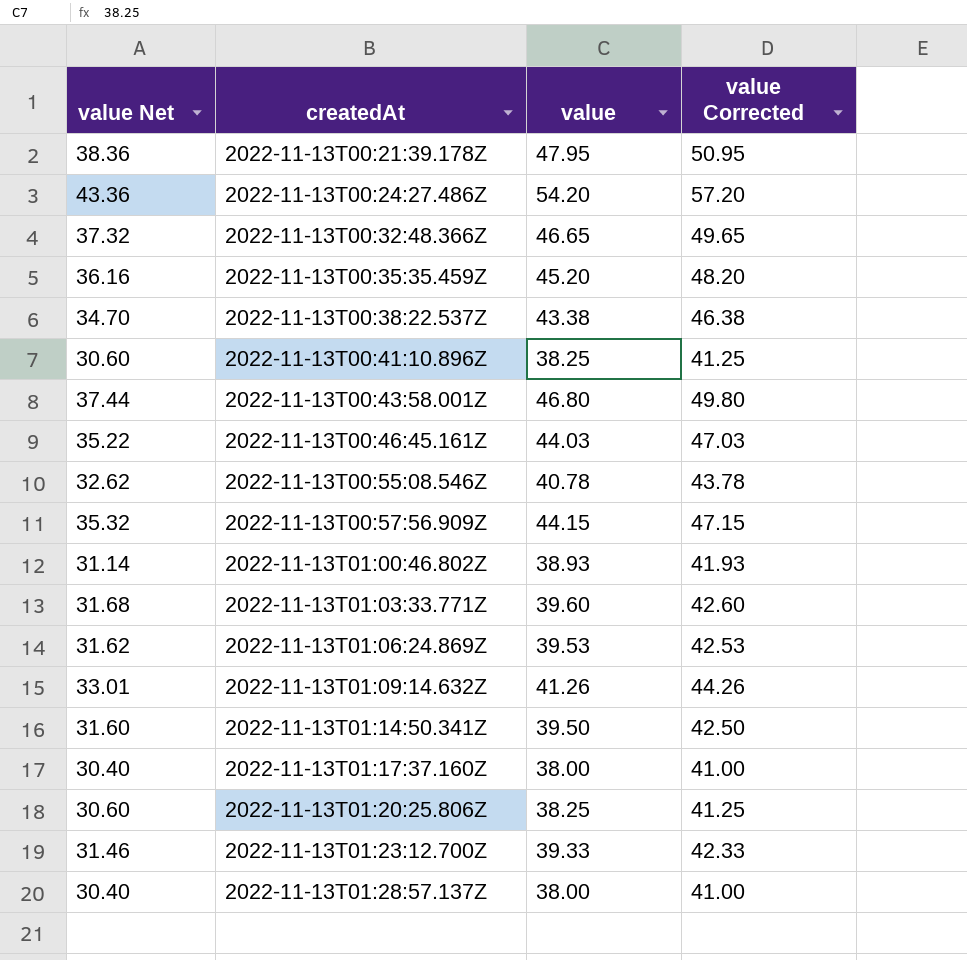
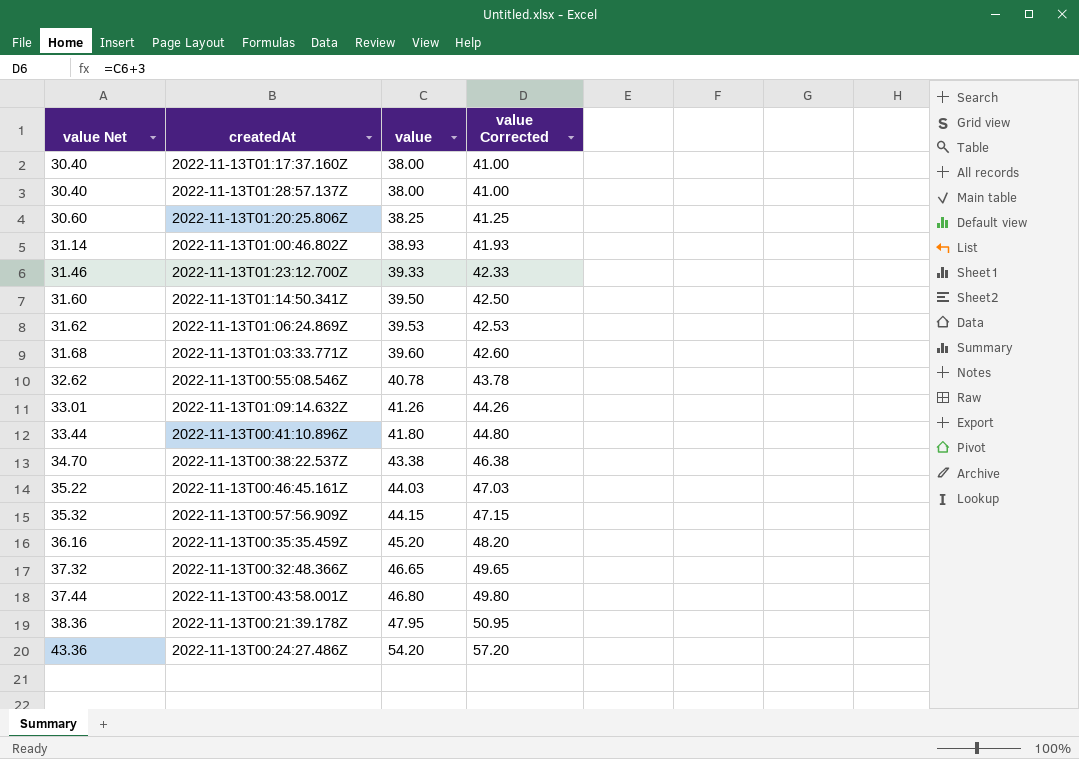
row order: createdAt ascending -> value Net ascending
2022-11-13T00:41:10.896Z | value Net: 30.60 -> 33.44
2022-11-13T00:41:10.896Z | value: 38.25 -> 41.80
2022-11-13T00:41:10.896Z | value Corrected: 41.25 -> 44.80

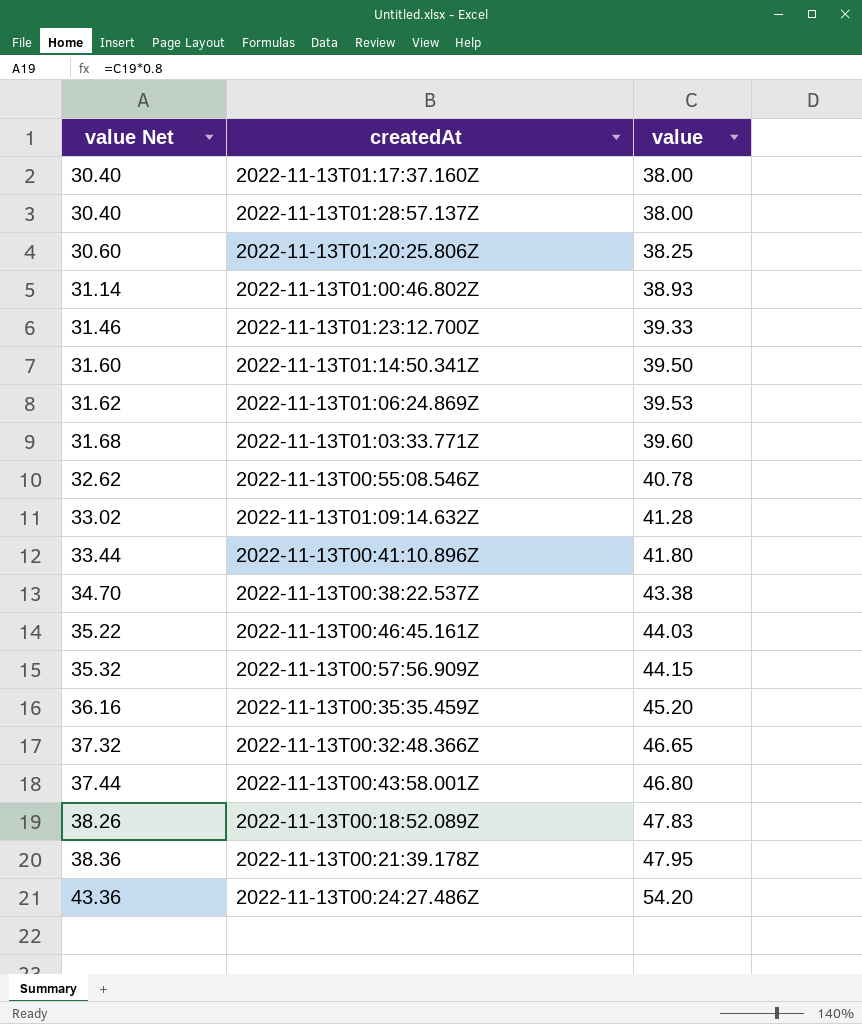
column value Corrected | formula: [value] + 3 -> none
2022-11-13T01:09:14.632Z | value Net: 33.01 -> 33.02
2022-11-13T01:09:14.632Z | value: 41.26 -> 41.28
row 2022-11-13T00:18:52.089Z: none -> 38.26 | 47.83

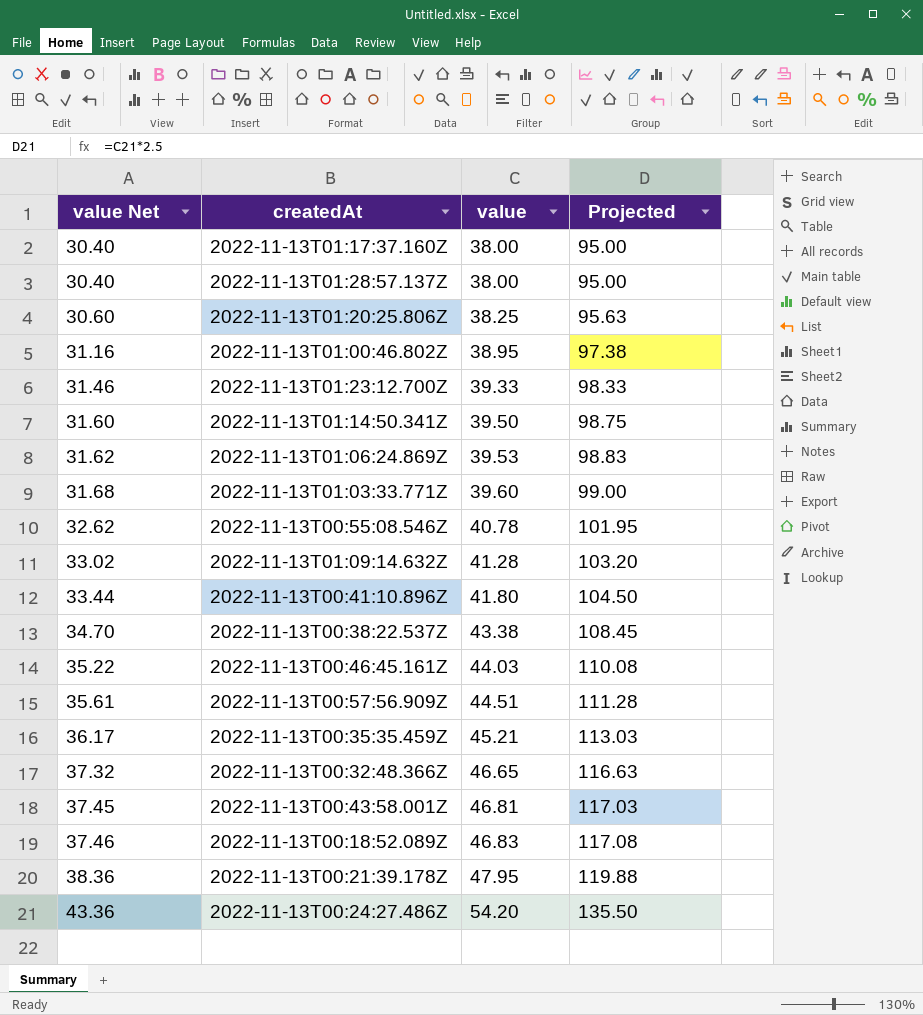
column Projected | formula: none -> [value] * 2.5
2022-11-13T01:00:46.802Z | value Net: 31.14 -> 31.16
2022-11-13T01:00:46.802Z | value: 38.93 -> 38.95
2022-11-13T00:57:56.909Z | value Net: 35.32 -> 35.61
2022-11-13T00:57:56.909Z | value: 44.15 -> 44.51
2022-11-13T00:35:35.459Z | value Net: 36.16 -> 36.17
2022-11-13T00:35:35.459Z | value: 45.20 -> 45.21
2022-11-13T00:43:58.001Z | value Net: 37.44 -> 37.45
2022-11-13T00:43:58.001Z | value: 46.80 -> 46.81
2022-11-13T00:18:52.089Z | value Net: 38.26 -> 37.46
2022-11-13T00:18:52.089Z | value: 47.83 -> 46.83

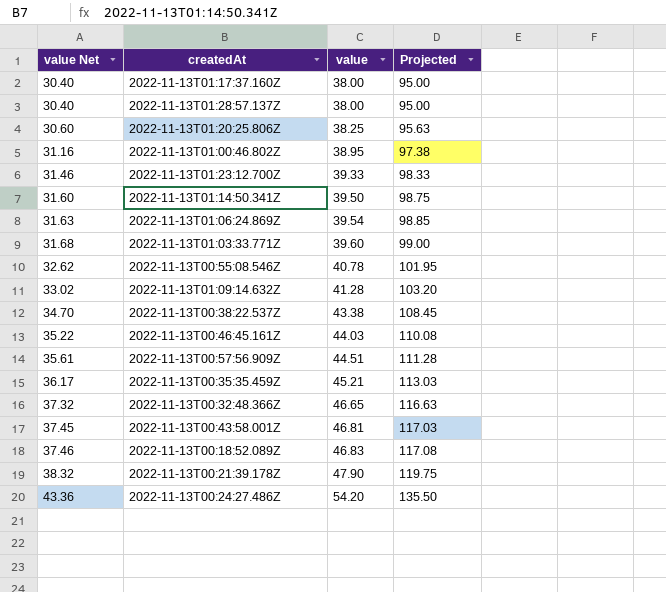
row 2022-11-13T00:41:10.896Z: 33.44 | 41.80 | 104.50 -> none
2022-11-13T01:06:24.869Z | value Net: 31.62 -> 31.63
2022-11-13T01:06:24.869Z | value: 39.53 -> 39.54
2022-11-13T01:06:24.869Z | Projected: 98.83 -> 98.85
2022-11-13T00:21:39.178Z | value Net: 38.36 -> 38.32
2022-11-13T00:21:39.178Z | value: 47.95 -> 47.90
2022-11-13T00:21:39.178Z | Projected: 119.88 -> 119.75

